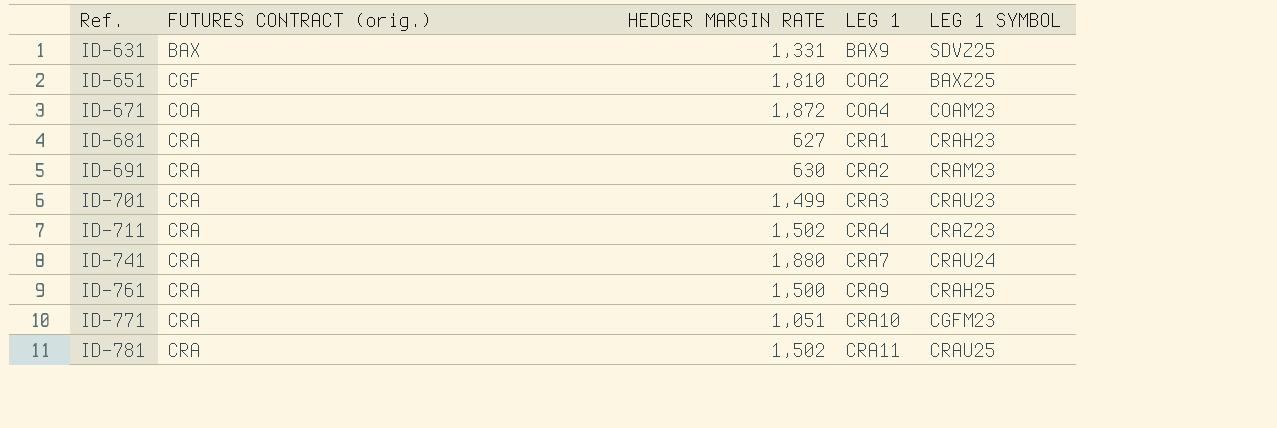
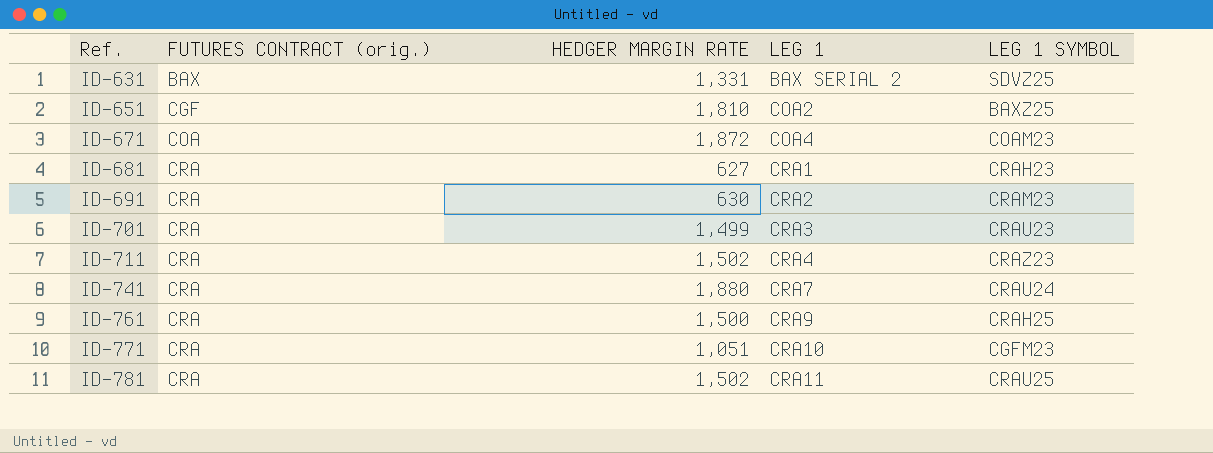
ID-631 | LEG 1: BAX9 -> BAX SERIAL 2

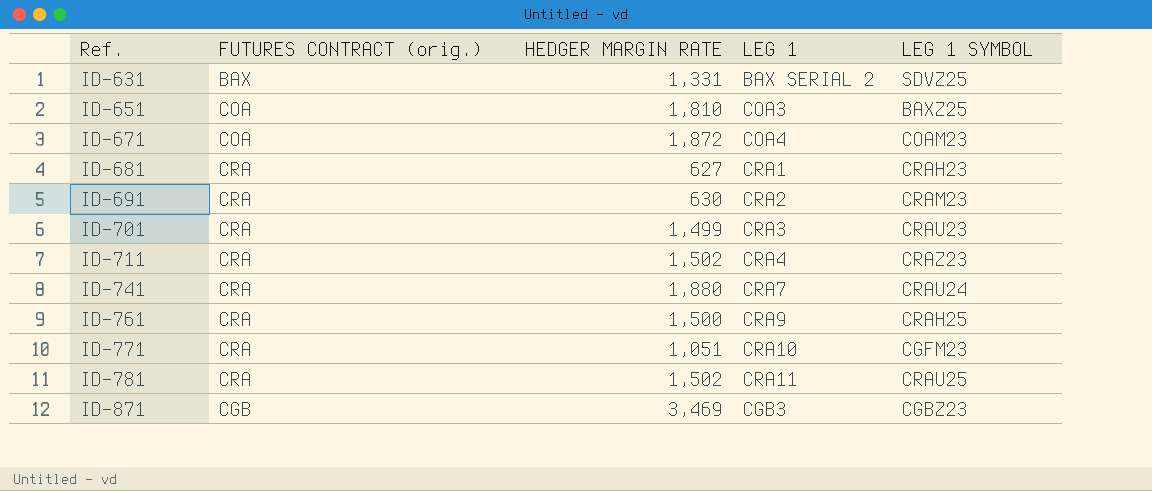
ID-651 | FUTURES CONTRACT (orig.): CGF -> COA
ID-651 | LEG 1: COA2 -> COA3
row ID-871: none -> CGB | 3,469 | CGB3 | CGBZ23

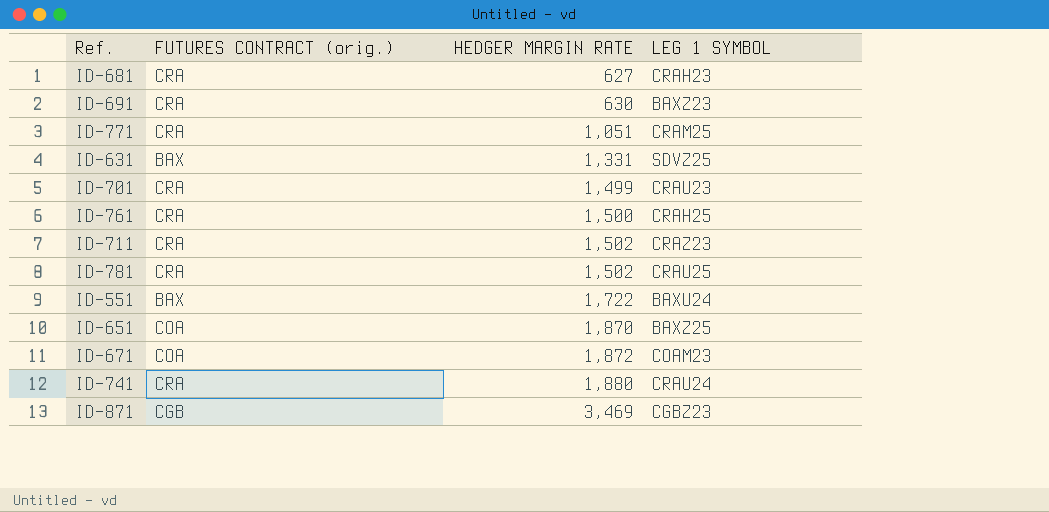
row order: Ref. ascending -> HEDGER MARGIN RATE ascending
column LEG 1 | position: 4 -> none
ID-691 | LEG 1 SYMBOL: CRAM23 -> BAXZ23
ID-771 | LEG 1 SYMBOL: CGFM23 -> CRAM25
row ID-551: none -> BAX | 1,722 | BAXU24
ID-651 | HEDGER MARGIN RATE: 1,810 -> 1,870

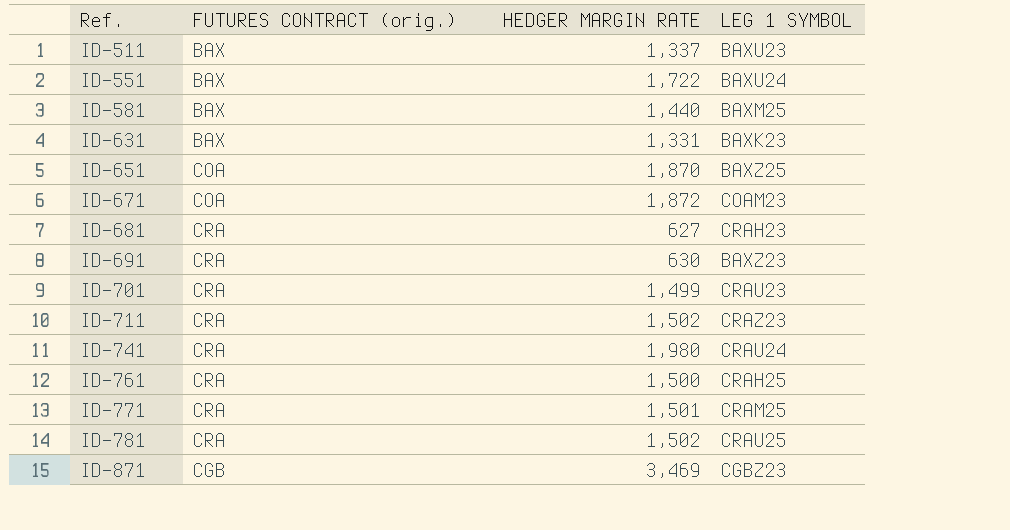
row order: HEDGER MARGIN RATE ascending -> Ref. ascending
row ID-511: none -> BAX | 1,337 | BAXU23
row ID-581: none -> BAX | 1,440 | BAXM25
ID-631 | LEG 1 SYMBOL: SDVZ25 -> BAXK23
ID-741 | HEDGER MARGIN RATE: 1,880 -> 1,980
ID-771 | HEDGER MARGIN RATE: 1,051 -> 1,501

